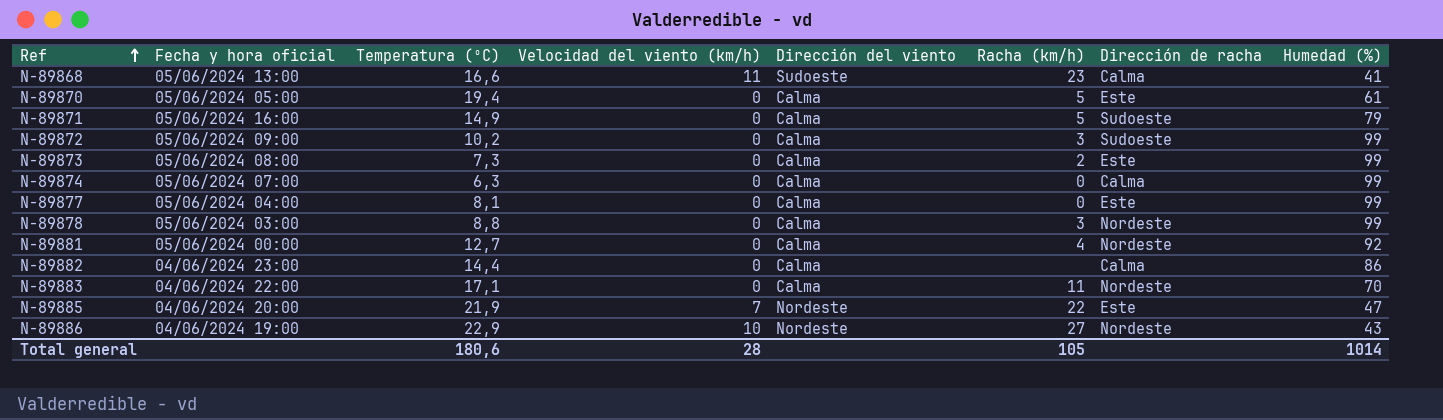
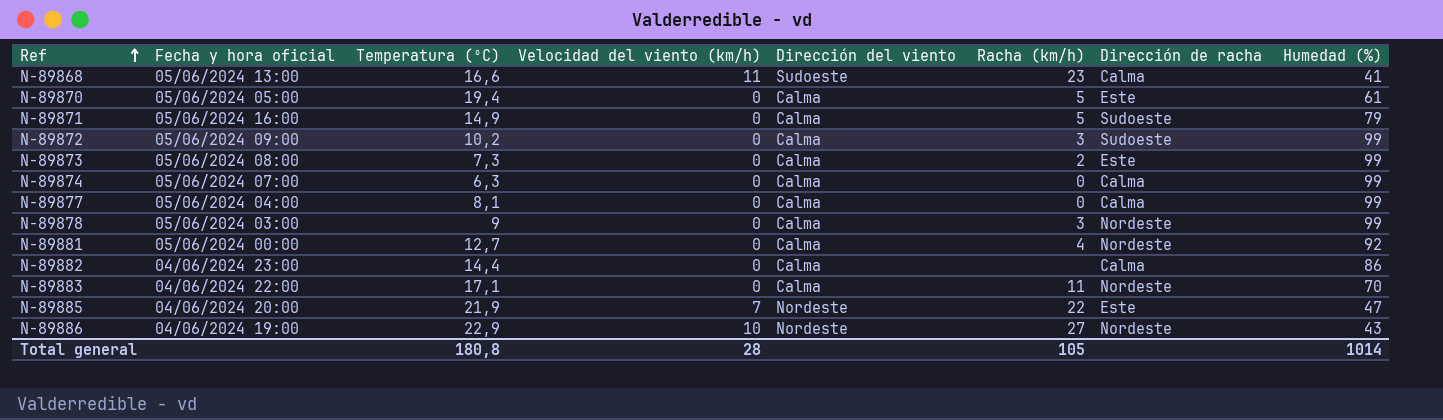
N-89877 | Dirección de racha: Este -> Calma
N-89878 | Temperatura (ºC): 8,8 -> 9
Total general | Temperatura (ºC): 180,6 -> 180,8

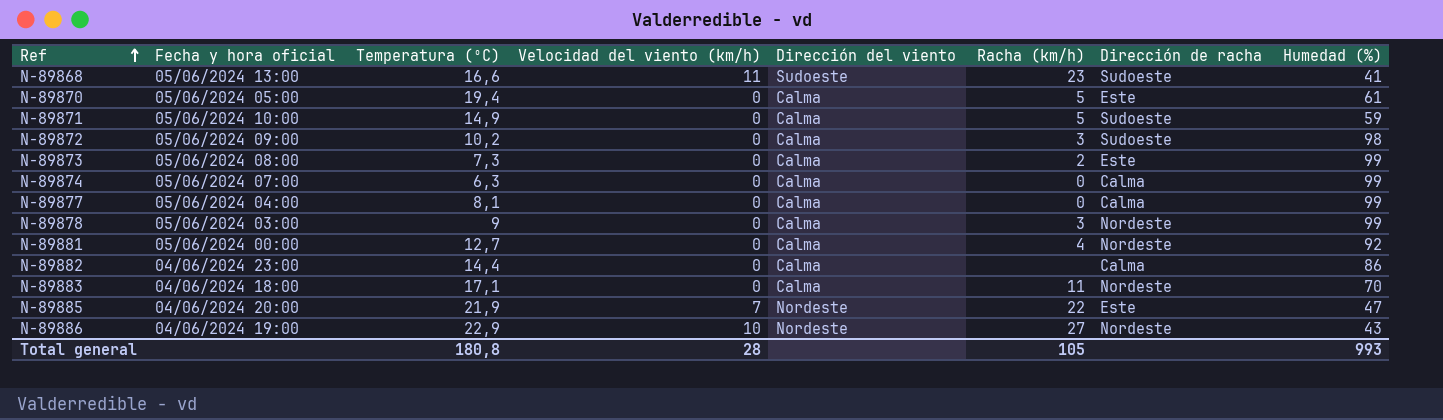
N-89868 | Dirección de racha: Calma -> Sudoeste
N-89871 | Fecha y hora oficial: 05/06/2024 16:00 -> 05/06/2024 10:00
N-89871 | Humedad (%): 79 -> 59
N-89872 | Humedad (%): 99 -> 98
N-89883 | Fecha y hora oficial: 04/06/2024 22:00 -> 04/06/2024 18:00
Total general | Humedad (%): 1014 -> 993

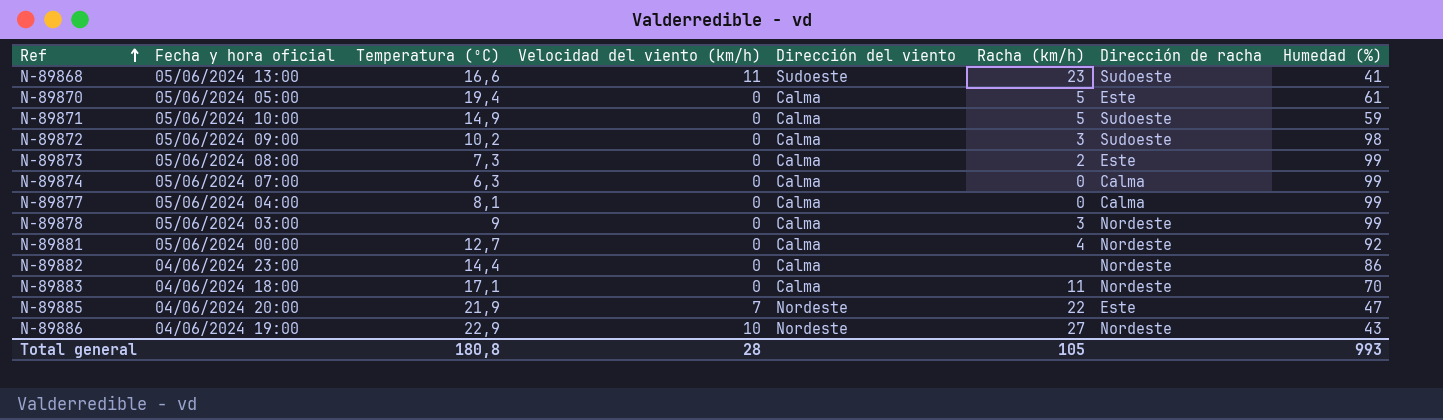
N-89882 | Dirección de racha: Calma -> Nordeste

